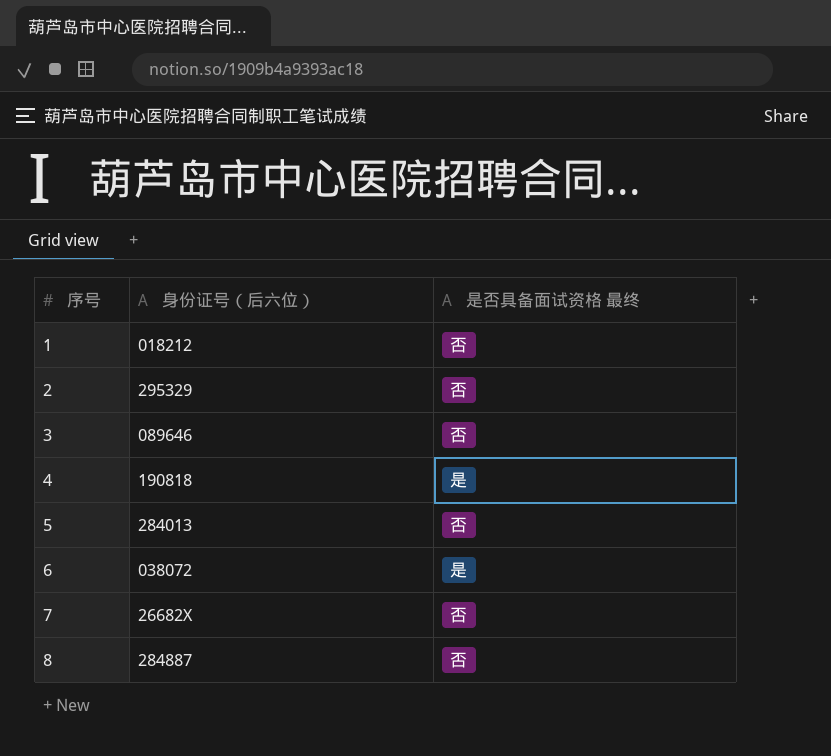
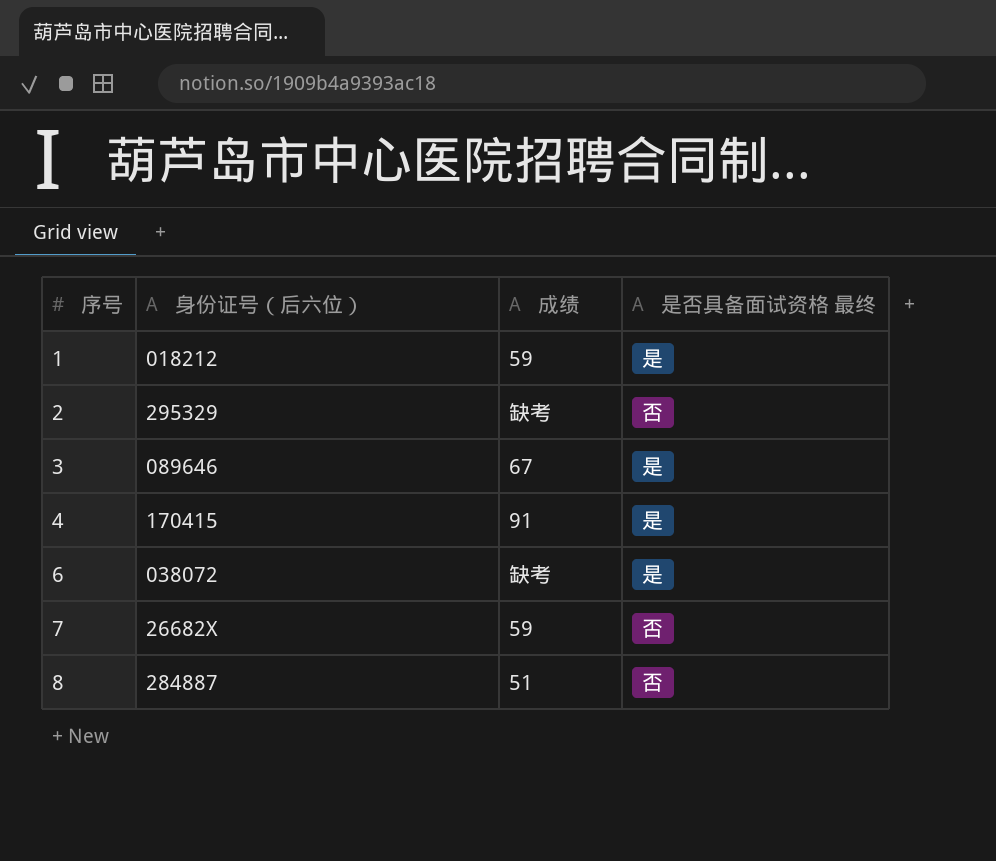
column 成绩 | position: none -> 3
row 5: 284013 | 否 -> none
1 | 是否具备面试资格 最终: 否 -> 是
3 | 是否具备面试资格 最终: 否 -> 是
4 | 身份证号（后六位）: 190818 -> 170415

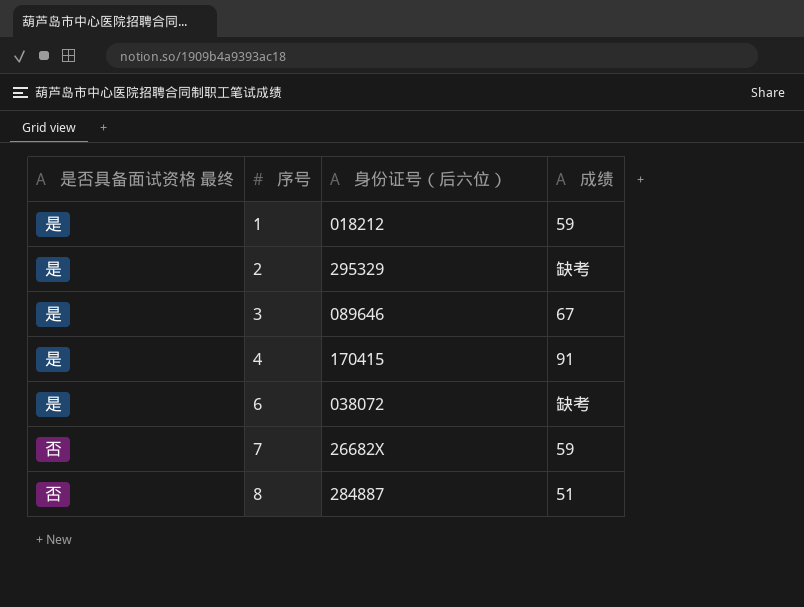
column 是否具备面试资格 最终 | position: 4 -> 1
2 | 是否具备面试资格 最终: 否 -> 是

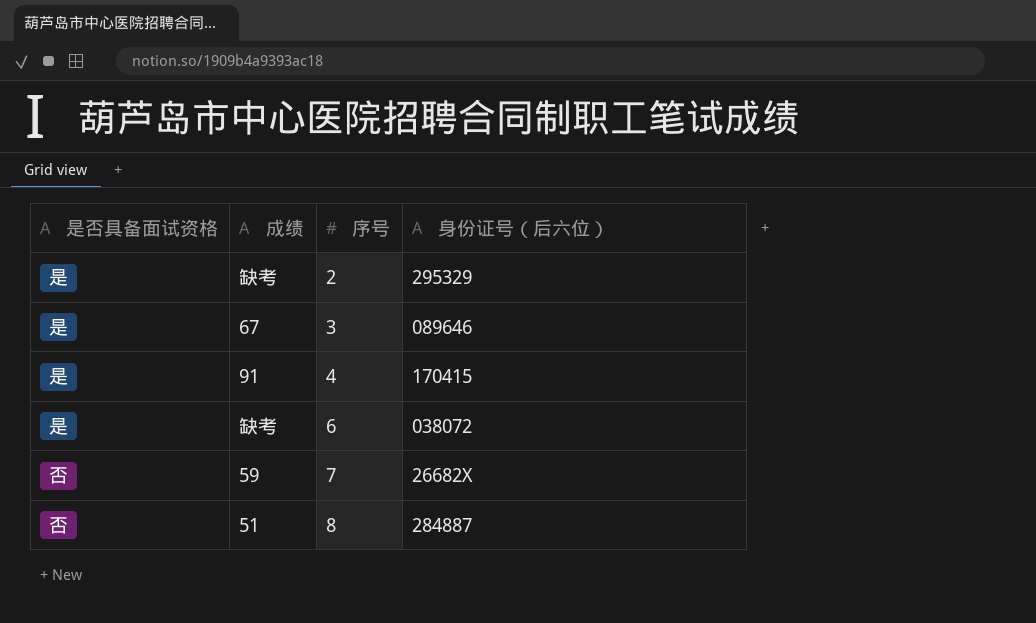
column name: 是否具备面试资格 最终 -> 是否具备面试资格
column 成绩 | position: 4 -> 2
row 1: 是 | 018212 | 59 -> none

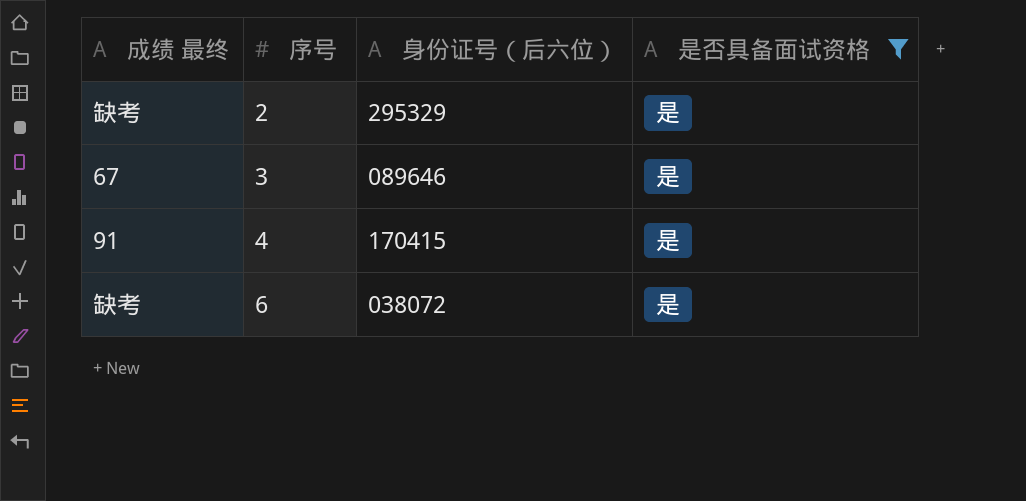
filter: none -> 是否具备面试资格 = 是
column name: 成绩 -> 成绩 最终
column 是否具备面试资格 | position: 1 -> 4

